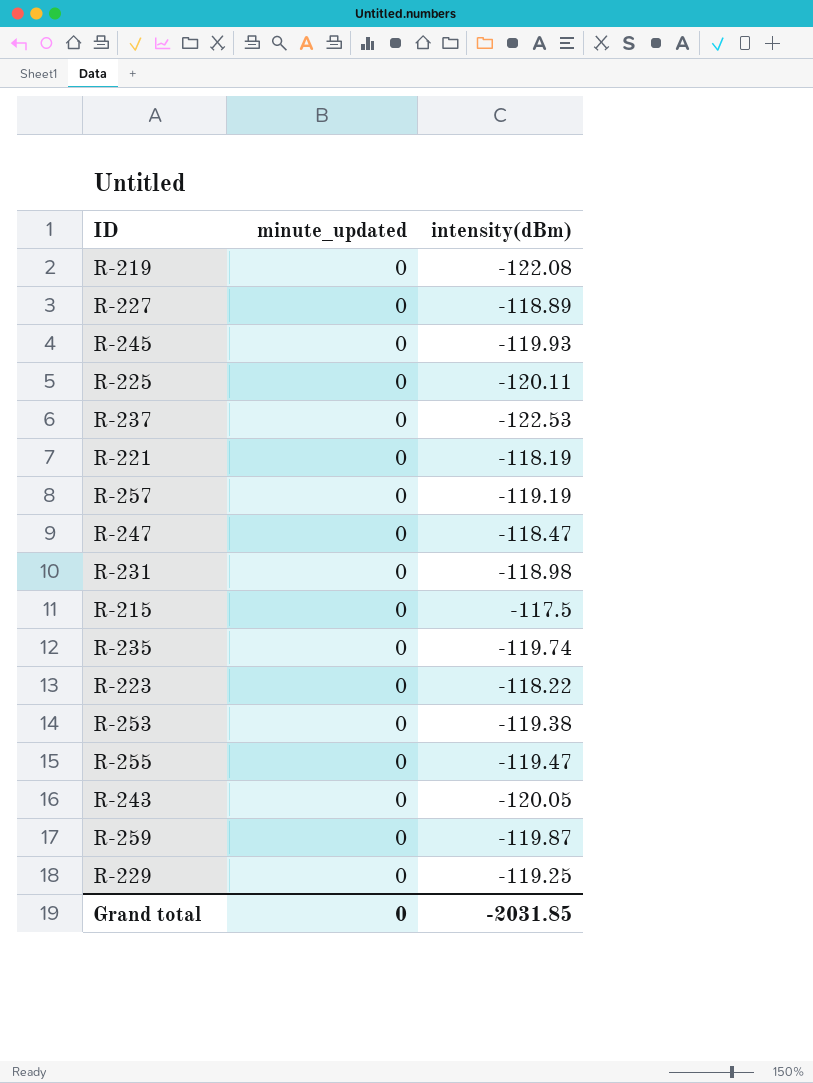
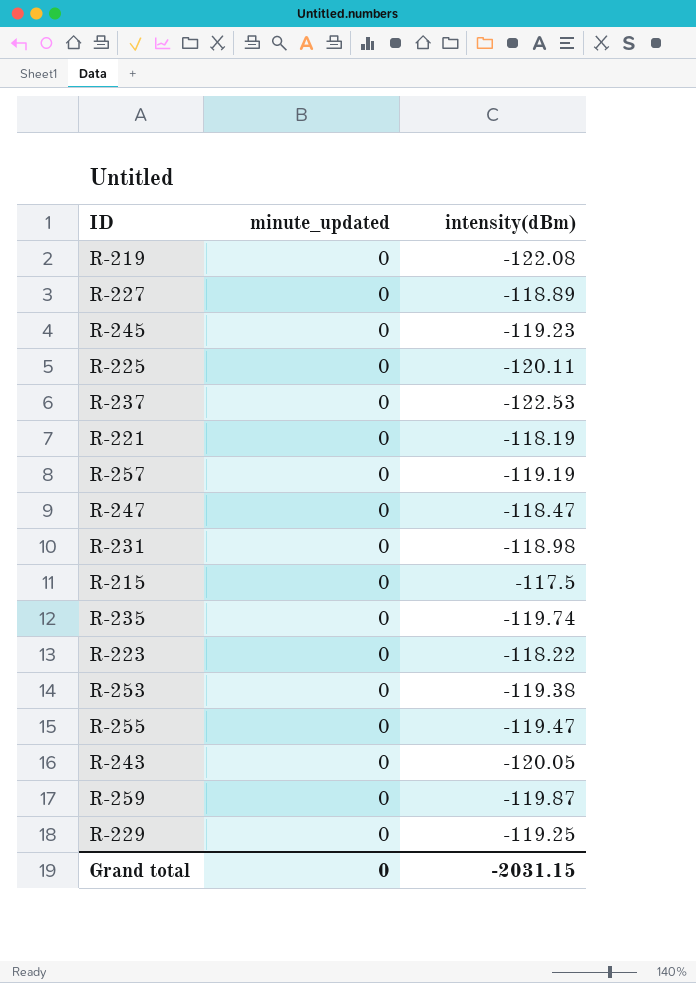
R-245 | intensity(dBm): -119.93 -> -119.23
Grand total | intensity(dBm): -2031.85 -> -2031.15

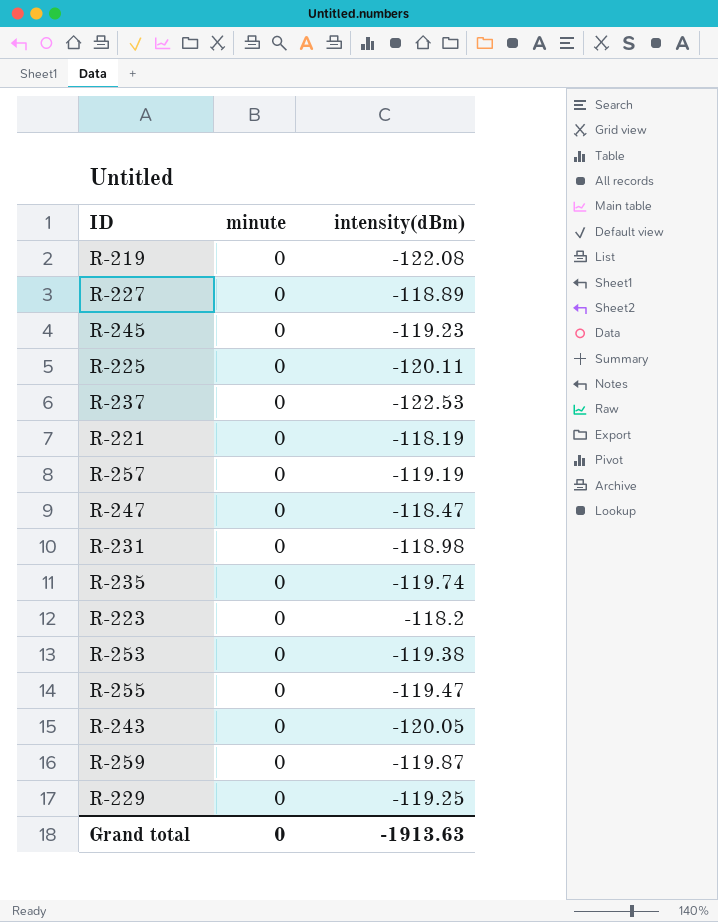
column name: minute_updated -> minute
row R-215: 0 | -117.5 -> none
R-223 | intensity(dBm): -118.22 -> -118.2
Grand total | intensity(dBm): -2031.15 -> -1913.63

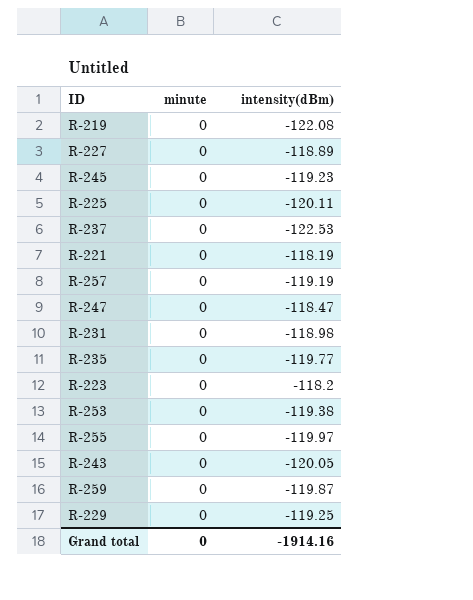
R-235 | intensity(dBm): -119.74 -> -119.77
R-255 | intensity(dBm): -119.47 -> -119.97
Grand total | intensity(dBm): -1913.63 -> -1914.16

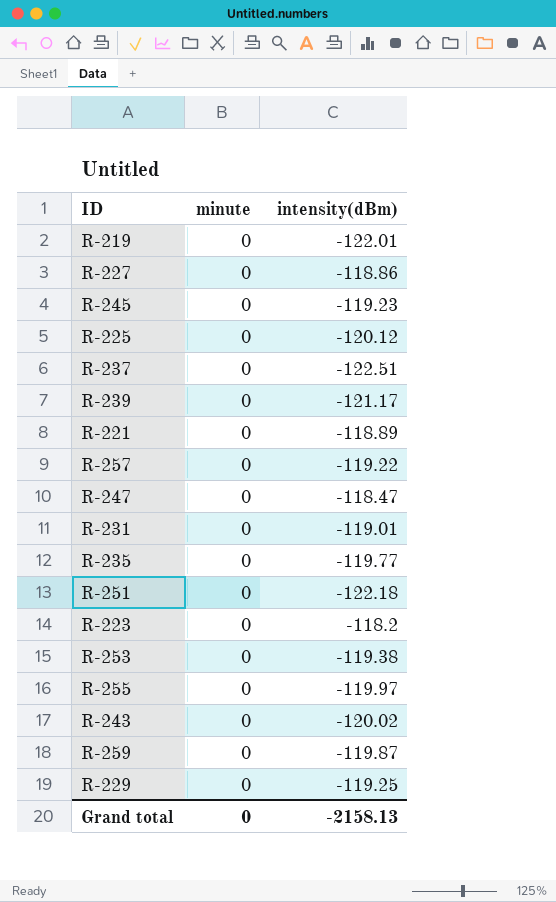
R-219 | intensity(dBm): -122.08 -> -122.01
R-227 | intensity(dBm): -118.89 -> -118.86
R-225 | intensity(dBm): -120.11 -> -120.12
R-237 | intensity(dBm): -122.53 -> -122.51
row R-239: none -> 0 | -121.17
R-221 | intensity(dBm): -118.19 -> -118.89
R-257 | intensity(dBm): -119.19 -> -119.22
R-231 | intensity(dBm): -118.98 -> -119.01
row R-251: none -> 0 | -122.18
R-243 | intensity(dBm): -120.05 -> -120.02
Grand total | intensity(dBm): -1914.16 -> -2158.13

